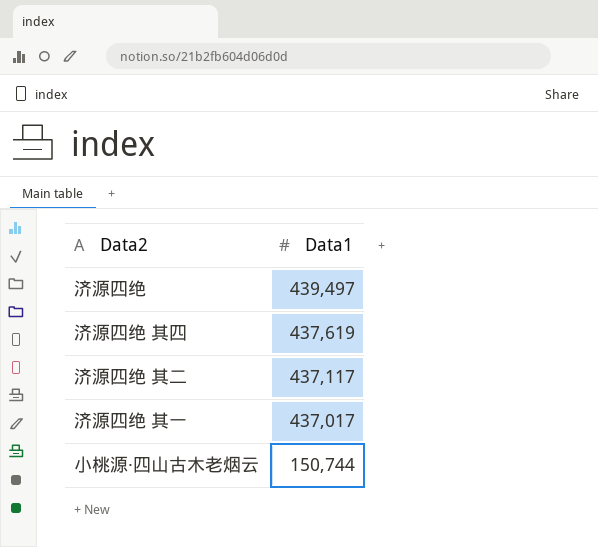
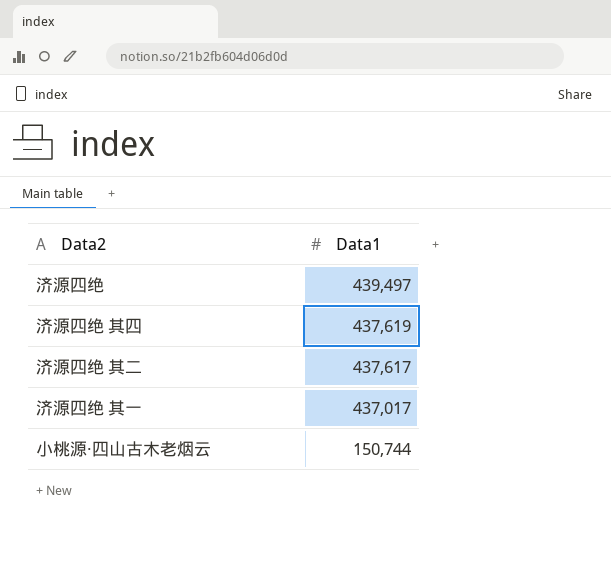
济源四绝 其二 | Data1: 437,117 -> 437,617

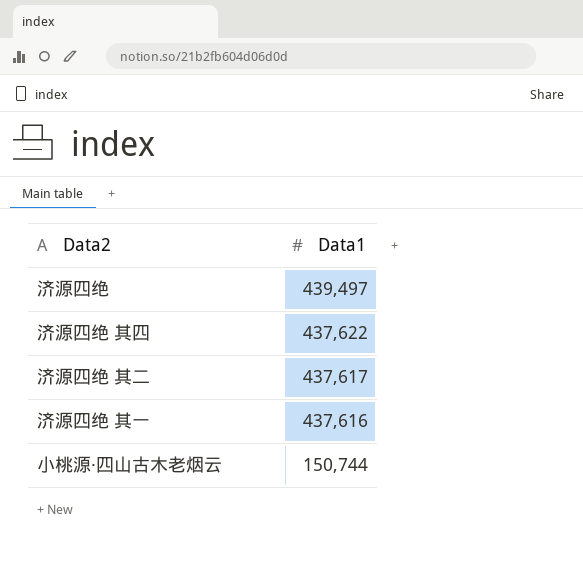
济源四绝 其四 | Data1: 437,619 -> 437,622
济源四绝 其一 | Data1: 437,017 -> 437,616

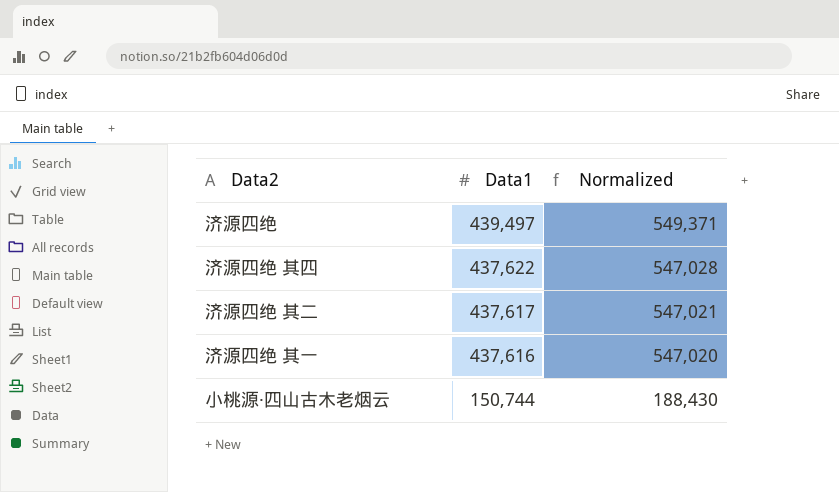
column Normalized | formula: none -> [Data1] * 1.25

